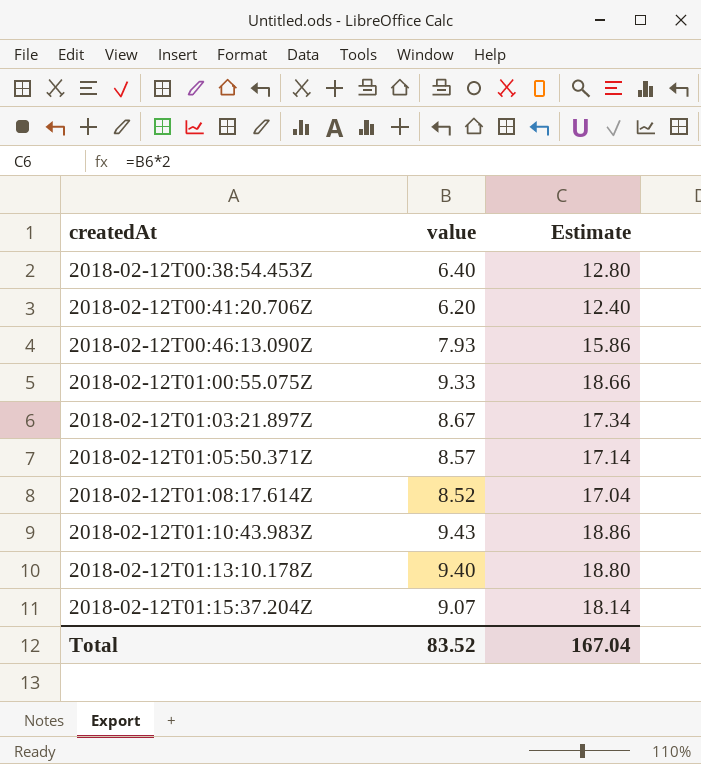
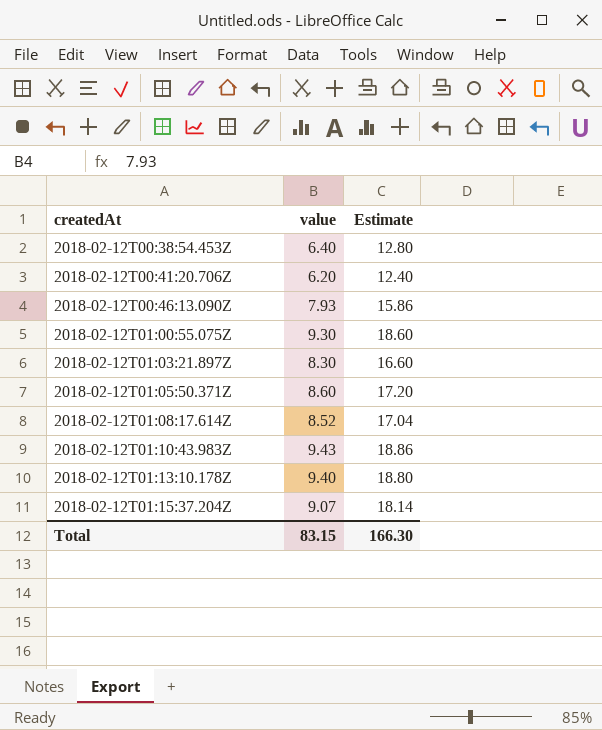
2018-02-12T01:00:55.075Z | value: 9.33 -> 9.30
2018-02-12T01:00:55.075Z | Estimate: 18.66 -> 18.60
2018-02-12T01:03:21.897Z | value: 8.67 -> 8.30
2018-02-12T01:03:21.897Z | Estimate: 17.34 -> 16.60
2018-02-12T01:05:50.371Z | value: 8.57 -> 8.60
2018-02-12T01:05:50.371Z | Estimate: 17.14 -> 17.20
Total | value: 83.52 -> 83.15
Total | Estimate: 167.04 -> 166.30

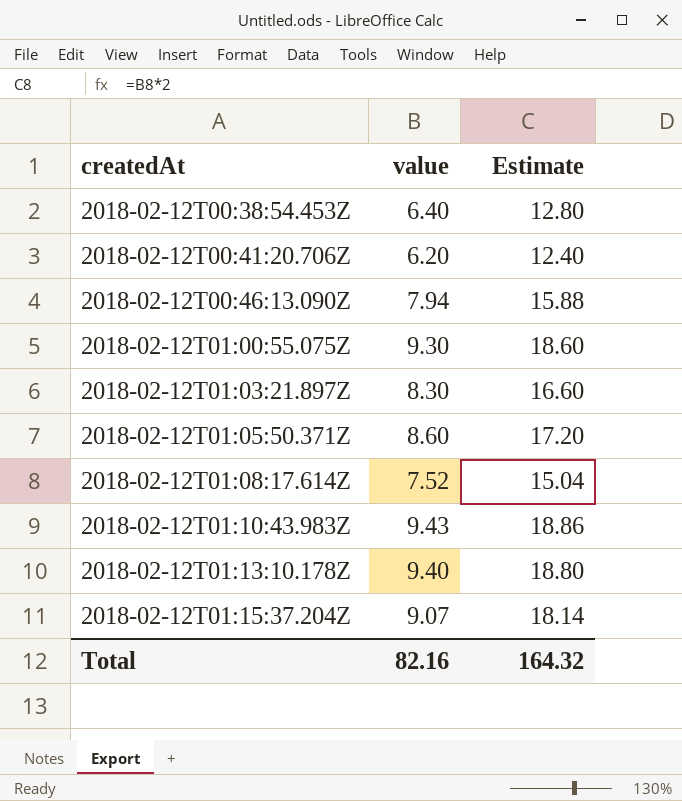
2018-02-12T00:46:13.090Z | value: 7.93 -> 7.94
2018-02-12T00:46:13.090Z | Estimate: 15.86 -> 15.88
2018-02-12T01:08:17.614Z | value: 8.52 -> 7.52
2018-02-12T01:08:17.614Z | Estimate: 17.04 -> 15.04
Total | value: 83.15 -> 82.16
Total | Estimate: 166.30 -> 164.32

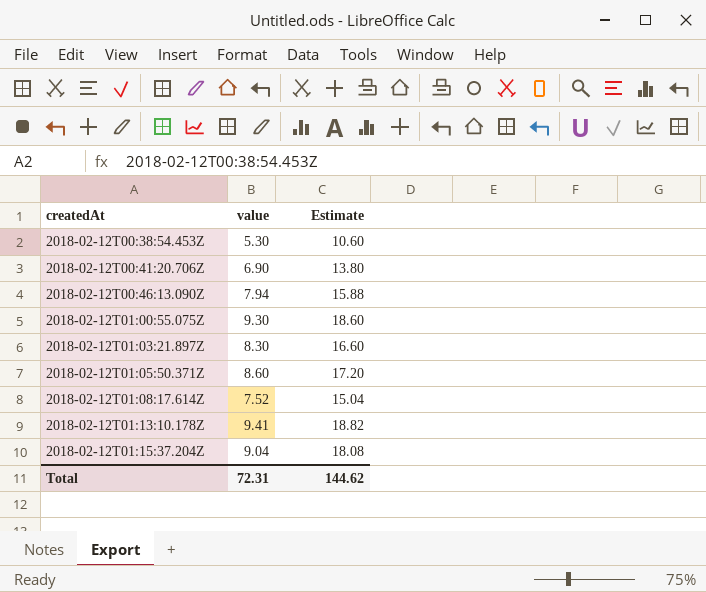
row 2018-02-12T01:10:43.983Z: 9.43 | 18.86 -> none
2018-02-12T00:38:54.453Z | value: 6.40 -> 5.30
2018-02-12T00:38:54.453Z | Estimate: 12.80 -> 10.60
2018-02-12T00:41:20.706Z | value: 6.20 -> 6.90
2018-02-12T00:41:20.706Z | Estimate: 12.40 -> 13.80
2018-02-12T01:13:10.178Z | value: 9.40 -> 9.41
2018-02-12T01:13:10.178Z | Estimate: 18.80 -> 18.82
2018-02-12T01:15:37.204Z | value: 9.07 -> 9.04
2018-02-12T01:15:37.204Z | Estimate: 18.14 -> 18.08
Total | value: 82.16 -> 72.31
Total | Estimate: 164.32 -> 144.62

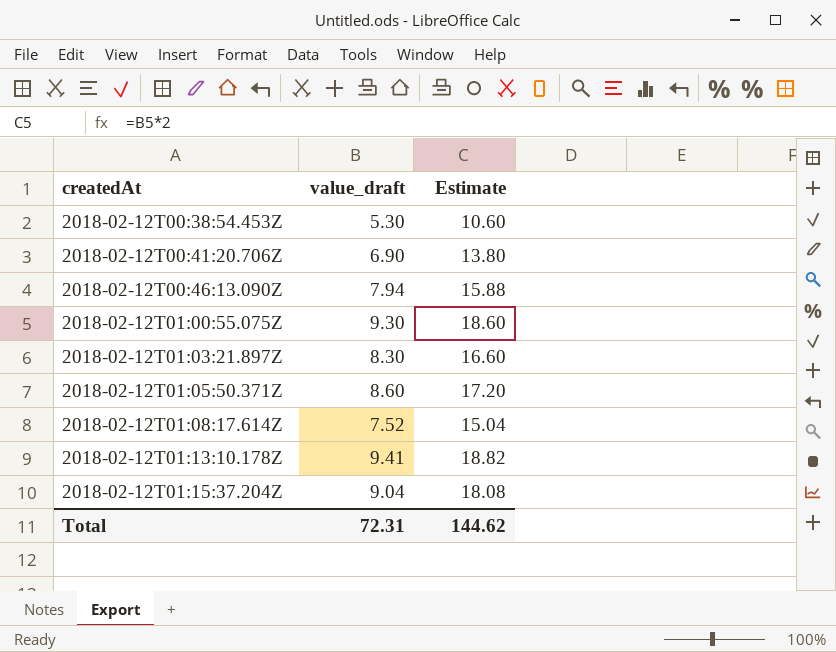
column name: value -> value_draft

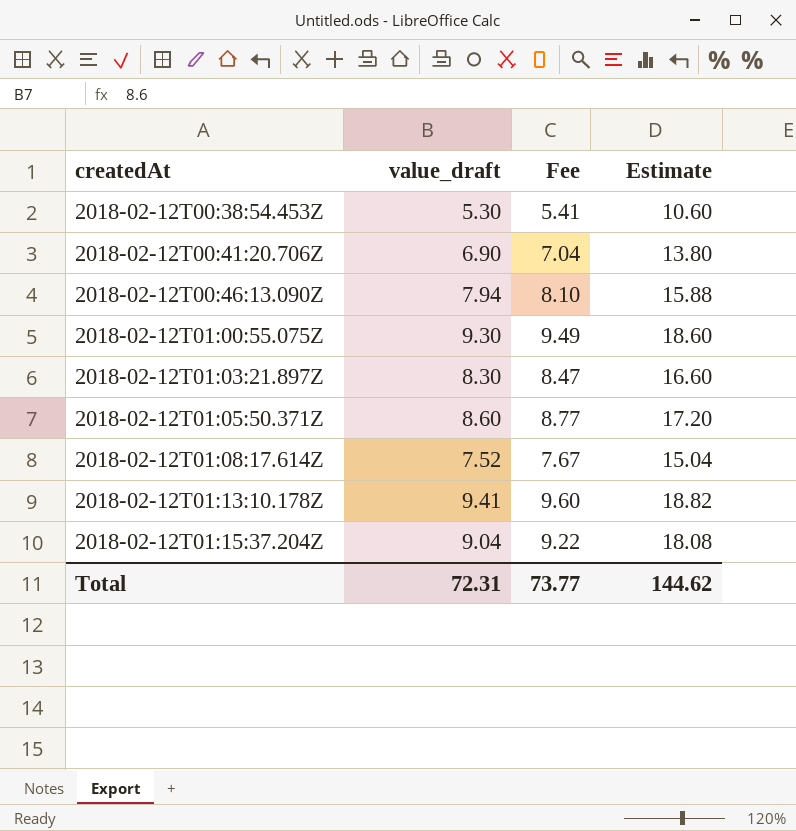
column Fee | formula: none -> [value_draft] * 1.02

